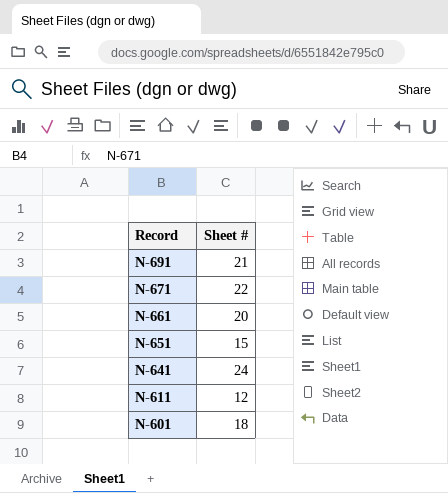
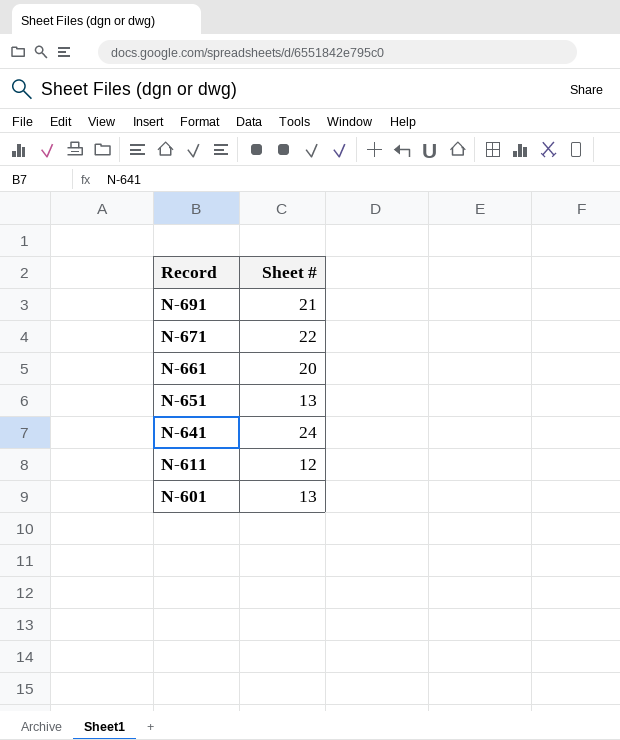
N-651 | Sheet #: 15 -> 13
N-601 | Sheet #: 18 -> 13

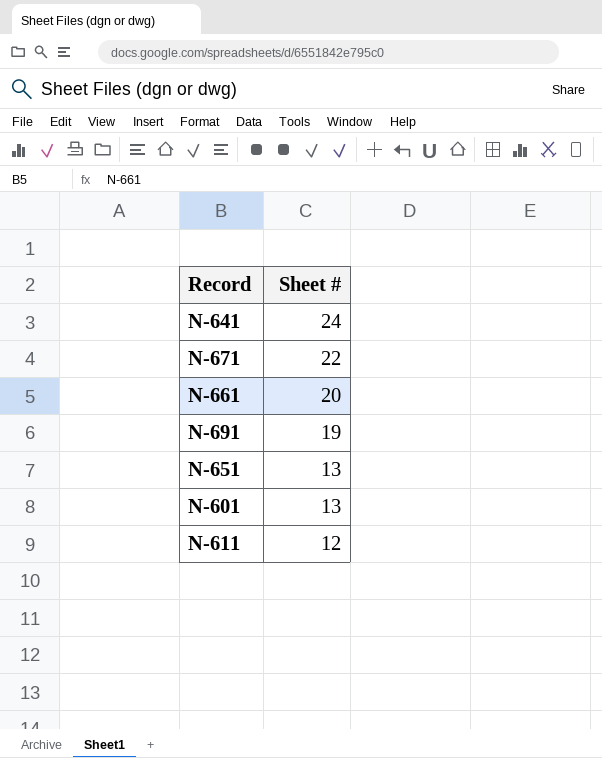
row order: Record descending -> Sheet # descending
N-691 | Sheet #: 21 -> 19

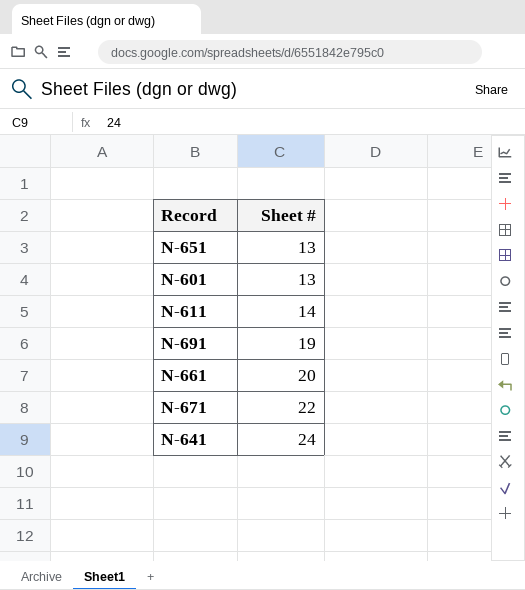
row order: Sheet # descending -> Sheet # ascending
N-611 | Sheet #: 12 -> 14

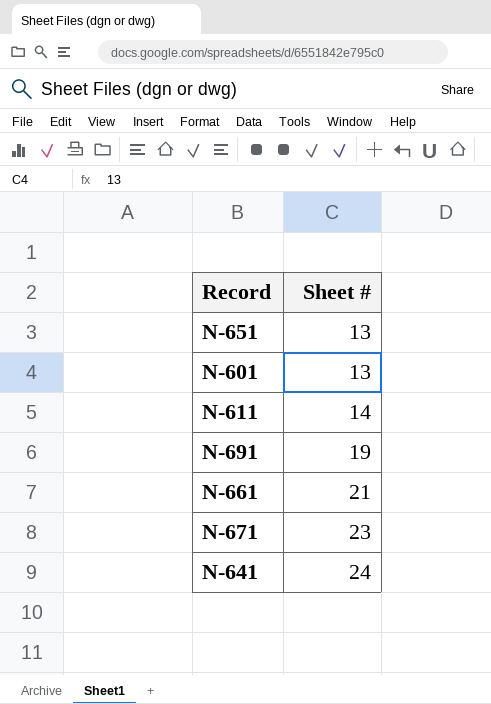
N-661 | Sheet #: 20 -> 21
N-671 | Sheet #: 22 -> 23

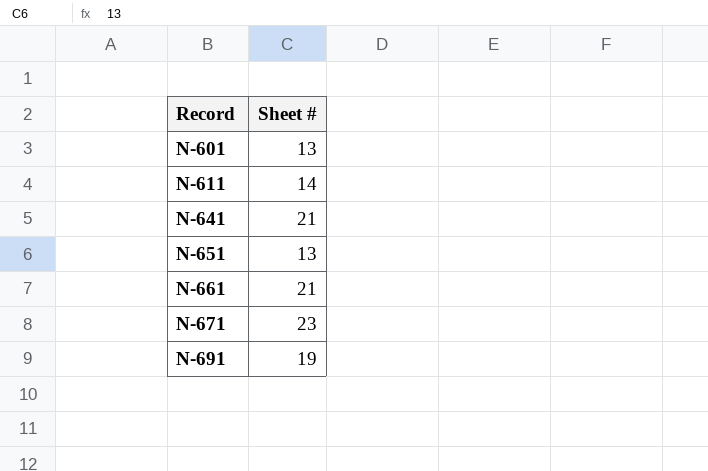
row order: Sheet # ascending -> Record ascending
N-641 | Sheet #: 24 -> 21

